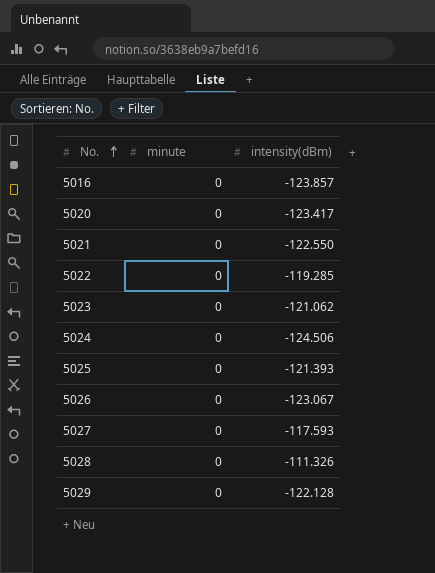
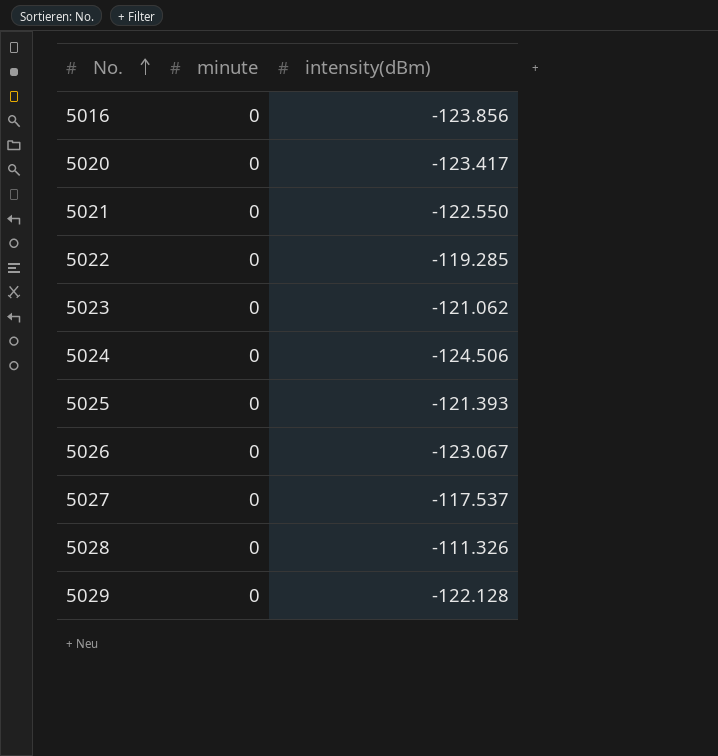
5016 | intensity(dBm): -123.857 -> -123.856
5027 | intensity(dBm): -117.593 -> -117.537

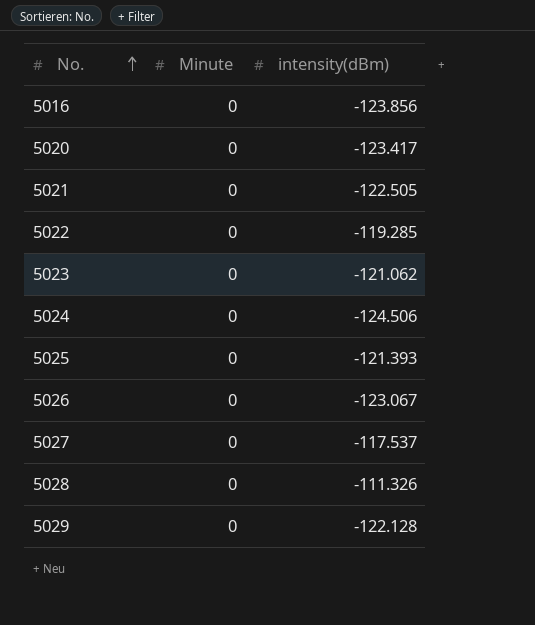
column name: minute -> Minute
5021 | intensity(dBm): -122.550 -> -122.505

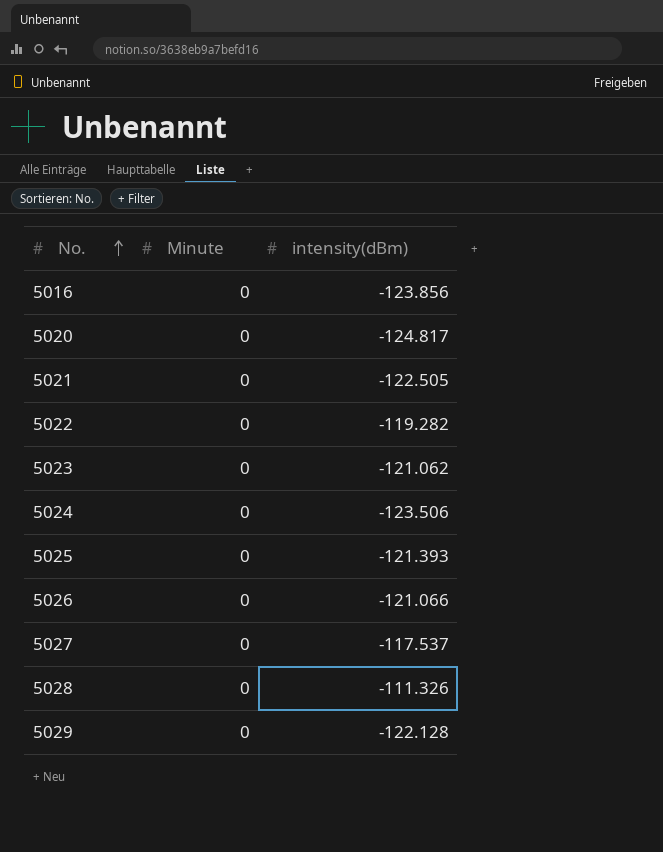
5020 | intensity(dBm): -123.417 -> -124.817
5022 | intensity(dBm): -119.285 -> -119.282
5024 | intensity(dBm): -124.506 -> -123.506
5026 | intensity(dBm): -123.067 -> -121.066

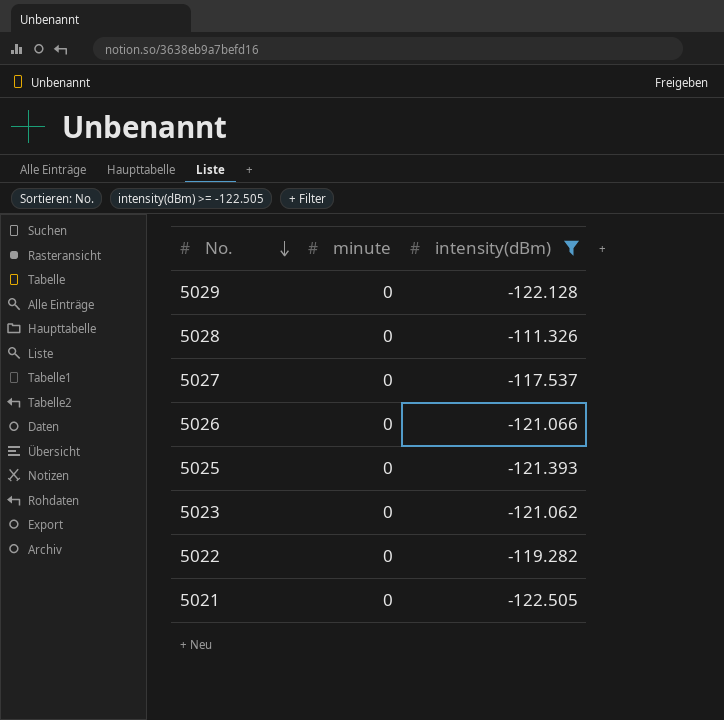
filter: none -> intensity(dBm) >= -122.505
row order: No. ascending -> No. descending
column name: Minute -> minute

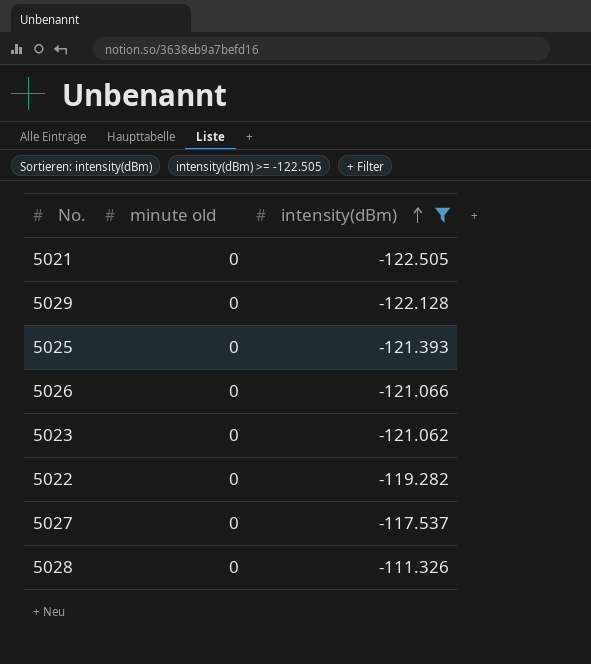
row order: No. descending -> intensity(dBm) ascending
column name: minute -> minute old

